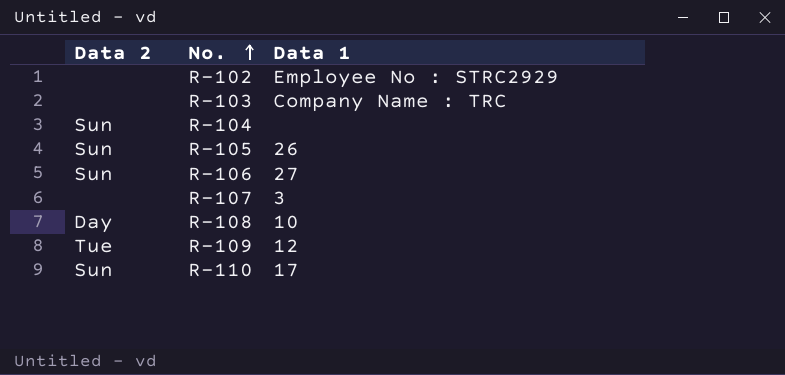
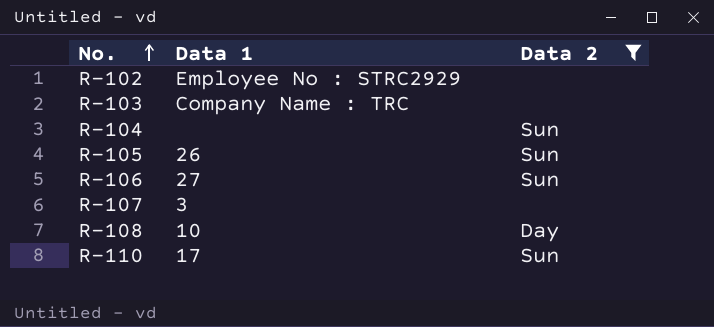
filter: none -> Data 2 != Tue
column Data 2 | position: 1 -> 3

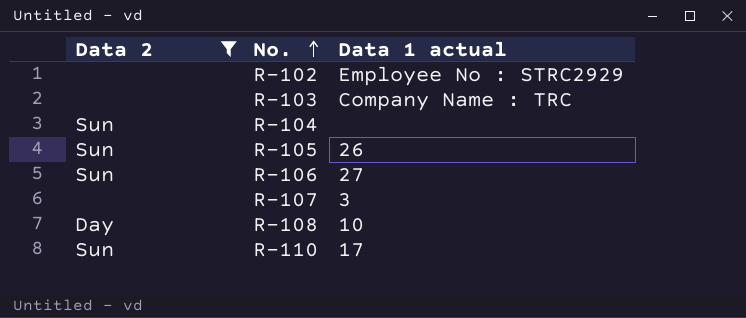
column Data 2 | position: 3 -> 1
column name: Data 1 -> Data 1 actual

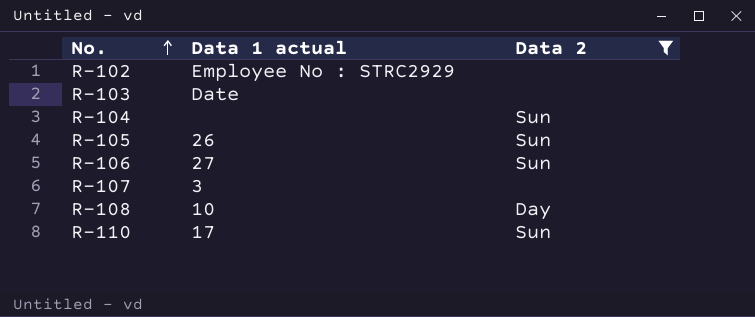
column Data 2 | position: 1 -> 3
R-103 | Data 1 actual: Company Name : TRC -> Date

